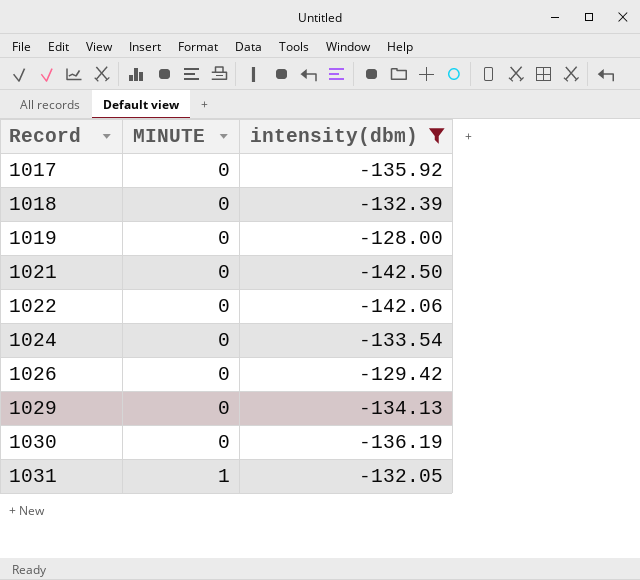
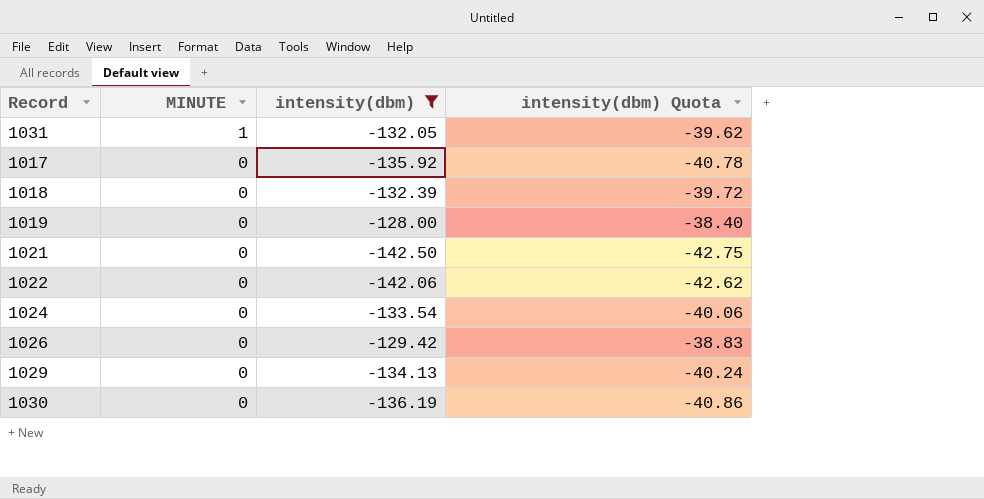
row order: Record ascending -> MINUTE descending
column intensity(dbm) Quota | formula: none -> [intensity(dbm)] * 0.3

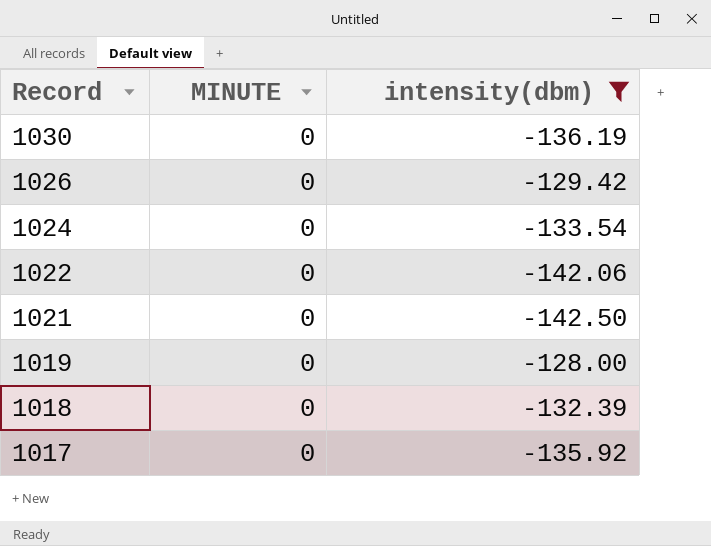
row order: MINUTE descending -> Record descending
column intensity(dbm) Quota | formula: [intensity(dbm)] * 0.3 -> none
row 1031: 1 | -132.05 | -39.62 -> none
row 1029: 0 | -134.13 | -40.24 -> none

